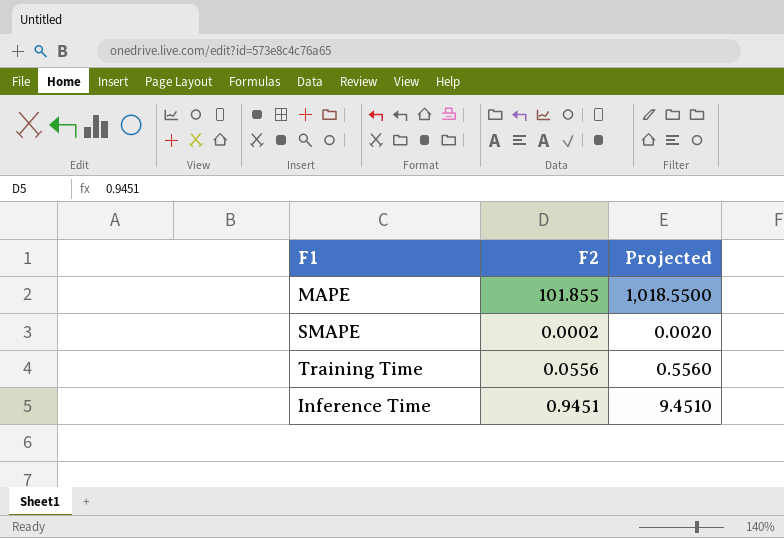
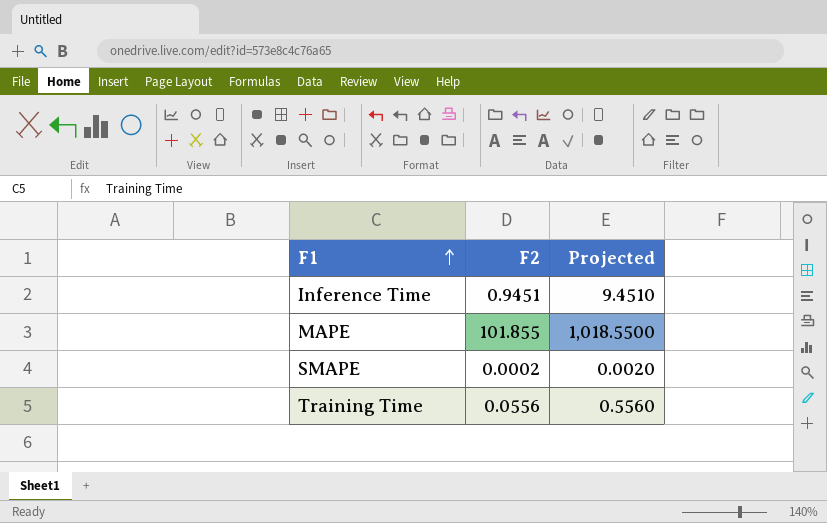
row order: none -> F1 ascending

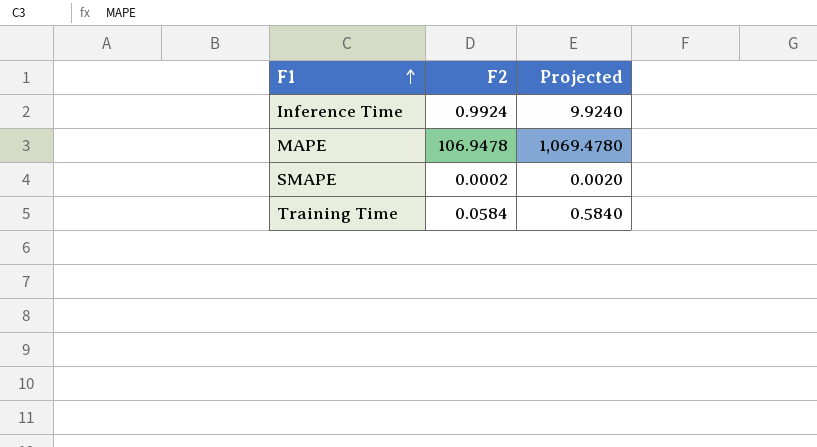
Inference Time | F2: 0.9451 -> 0.9924
Inference Time | Projected: 9.4510 -> 9.9240
MAPE | F2: 101.855 -> 106.9478
MAPE | Projected: 1,018.5500 -> 1,069.4780
Training Time | F2: 0.0556 -> 0.0584
Training Time | Projected: 0.5560 -> 0.5840

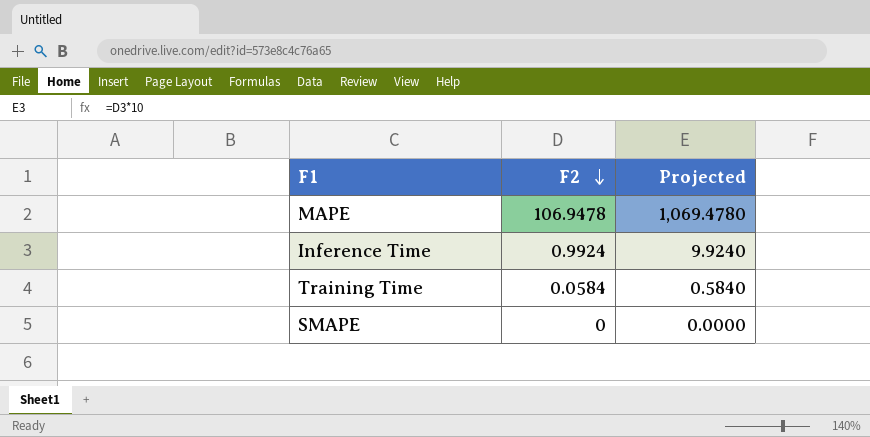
row order: F1 ascending -> F2 descending
SMAPE | F2: 0.0002 -> 0
SMAPE | Projected: 0.0020 -> 0.0000

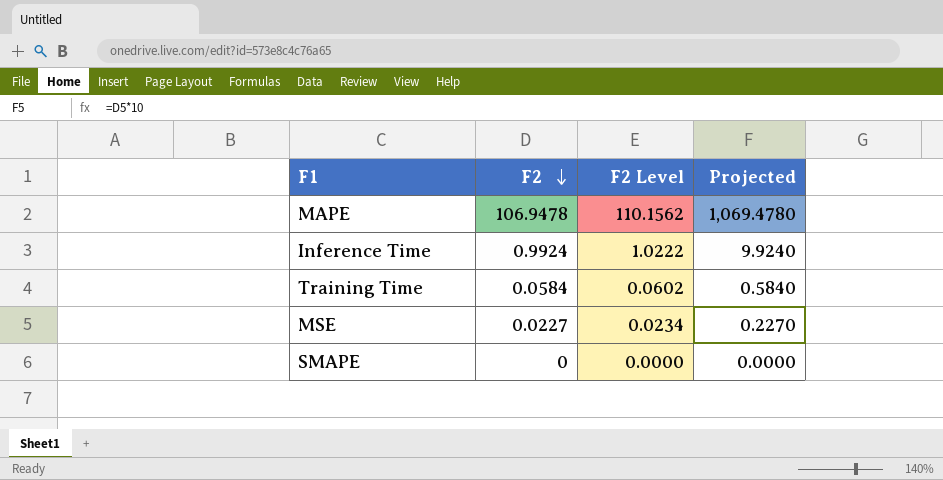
column F2 Level | formula: none -> [F2] * 1.03
row MSE: none -> 0.0227 | 0.0234 | 0.2270

